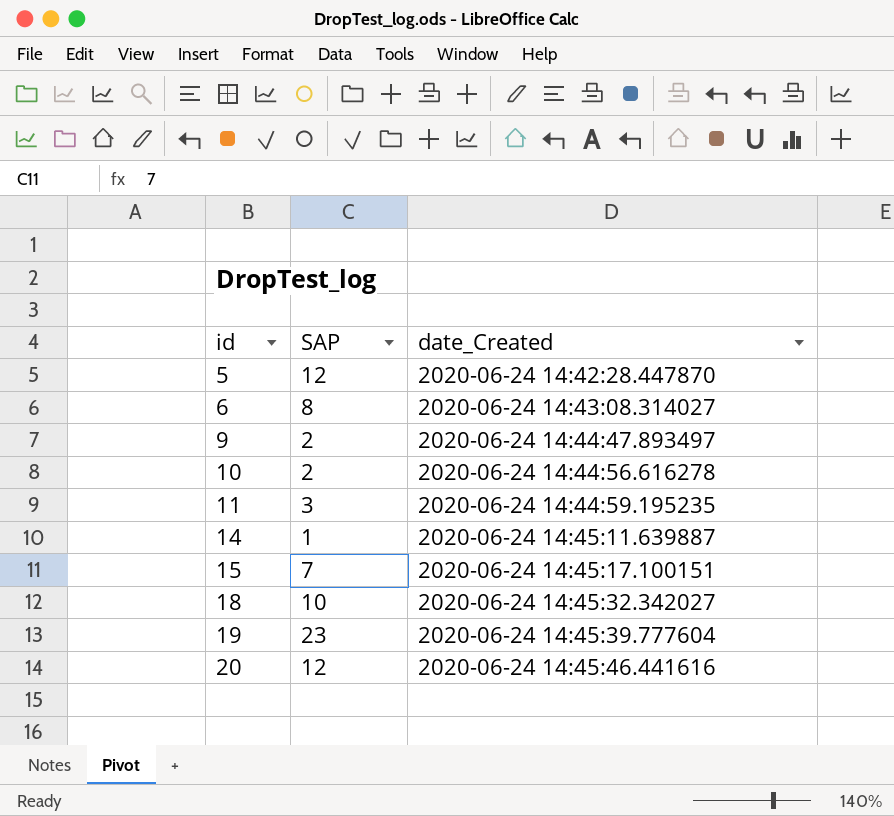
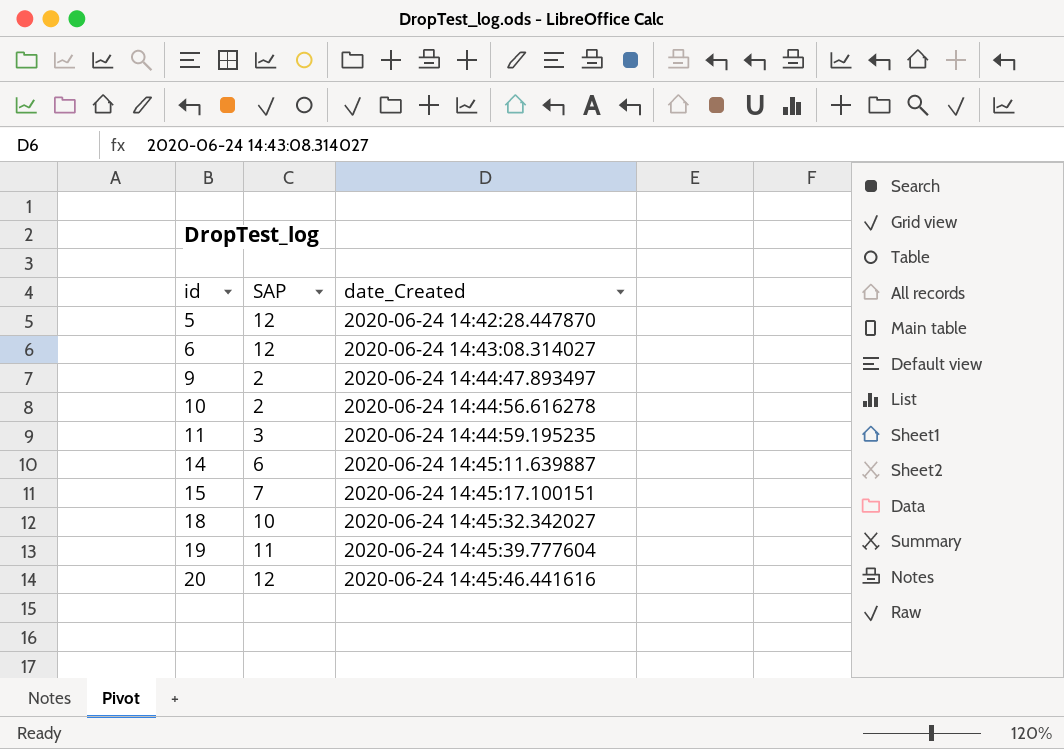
6 | SAP: 8 -> 12
14 | SAP: 1 -> 6
19 | SAP: 23 -> 11

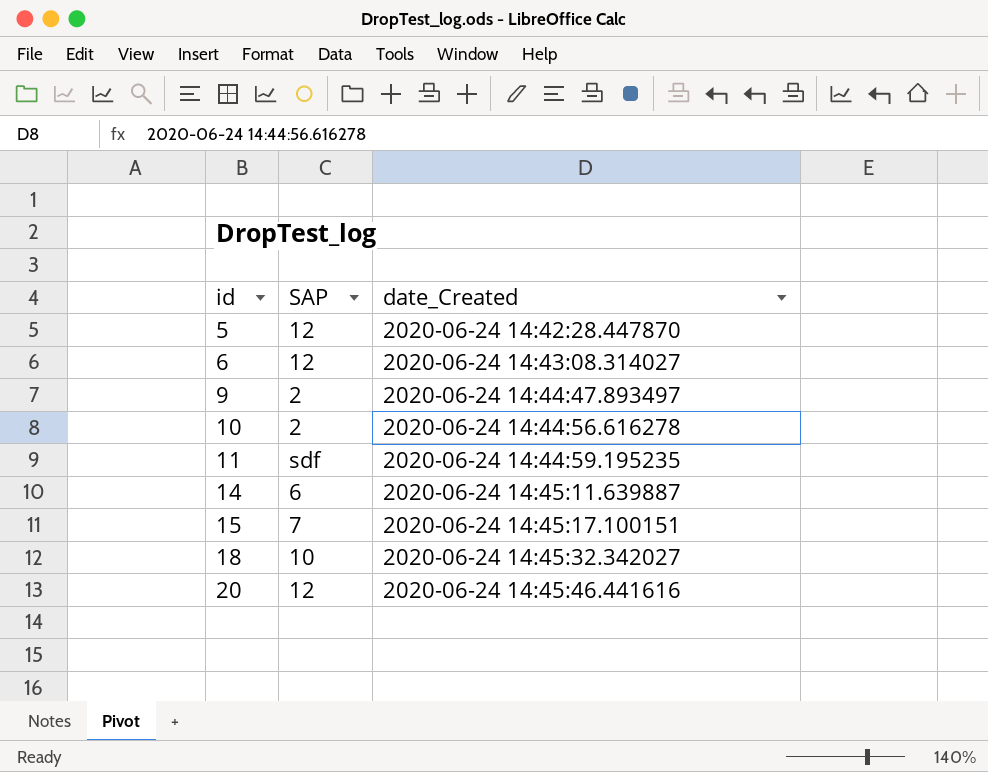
row 19: 11 | 2020-06-24 14:45:39.777604 -> none
11 | SAP: 3 -> sdf

